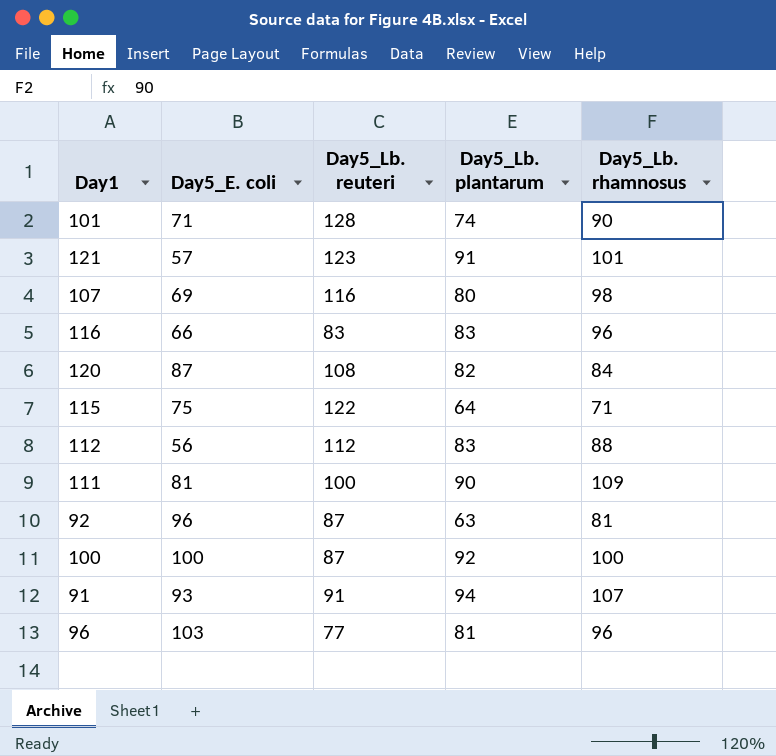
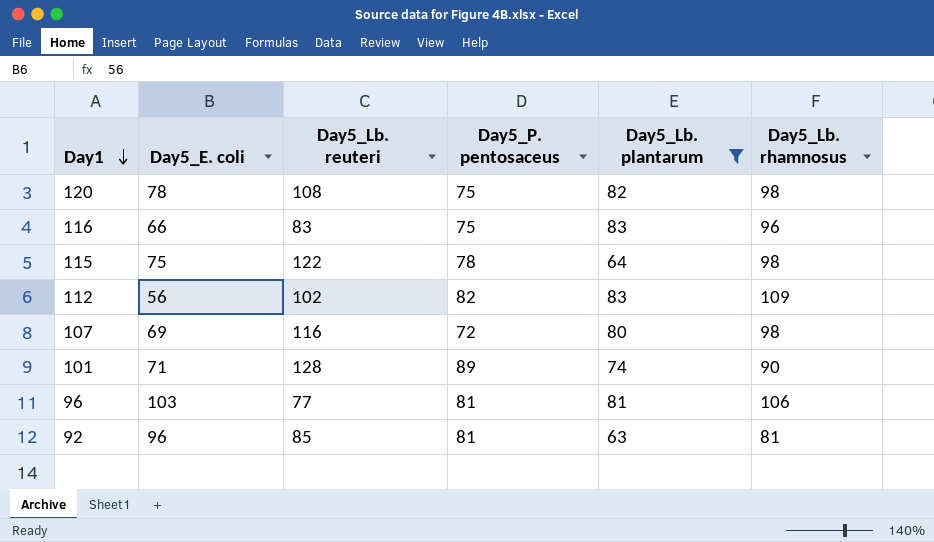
filter: none -> Day5_Lb. plantarum <= 83
row order: none -> Day1 descending
column Day5_P. pentosaceus | position: none -> 4
120 | Day5_E. coli: 87 -> 78
120 | Day5_Lb. rhamnosus: 84 -> 98
115 | Day5_Lb. rhamnosus: 71 -> 98
112 | Day5_Lb. reuteri: 112 -> 102
112 | Day5_Lb. rhamnosus: 88 -> 109
96 | Day5_Lb. rhamnosus: 96 -> 106
92 | Day5_Lb. reuteri: 87 -> 85

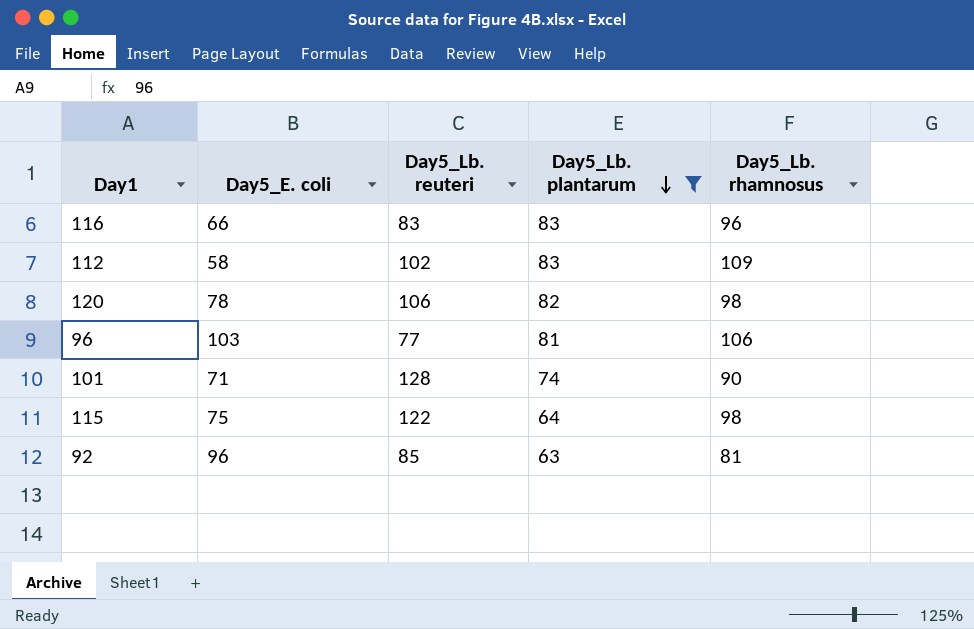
row order: Day1 descending -> Day5_Lb. plantarum descending
column Day5_P. pentosaceus | position: 4 -> none
row 107: 69 | 116 | 72 | 80 | 98 -> none
112 | Day5_E. coli: 56 -> 58
120 | Day5_Lb. reuteri: 108 -> 106

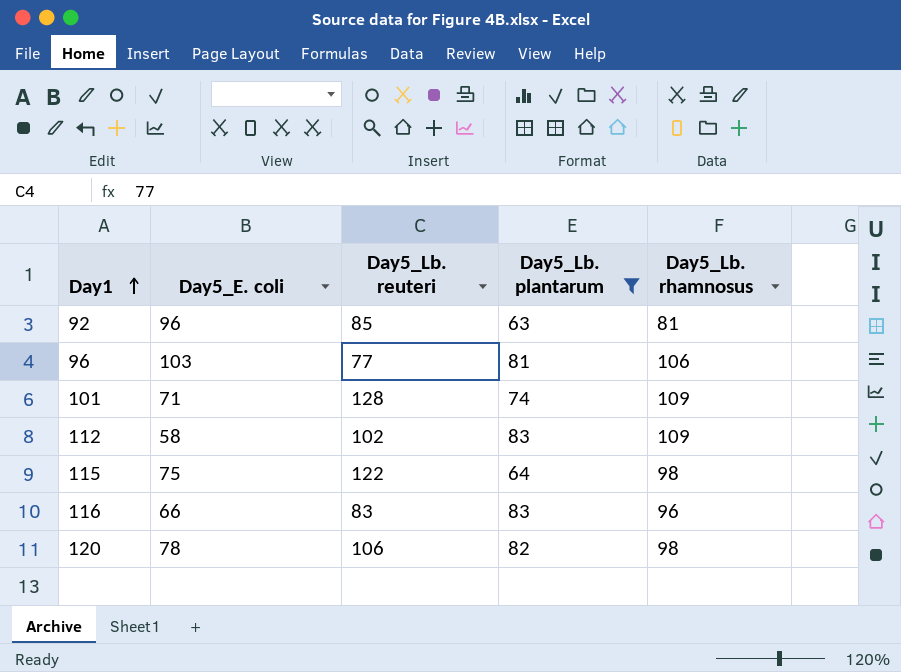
row order: Day5_Lb. plantarum descending -> Day1 ascending
101 | Day5_Lb. rhamnosus: 90 -> 109

